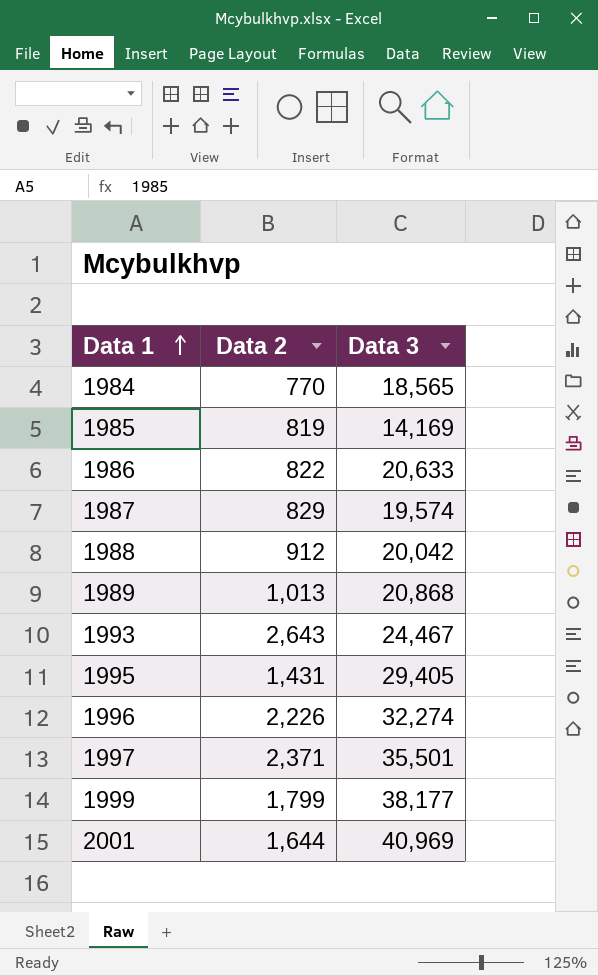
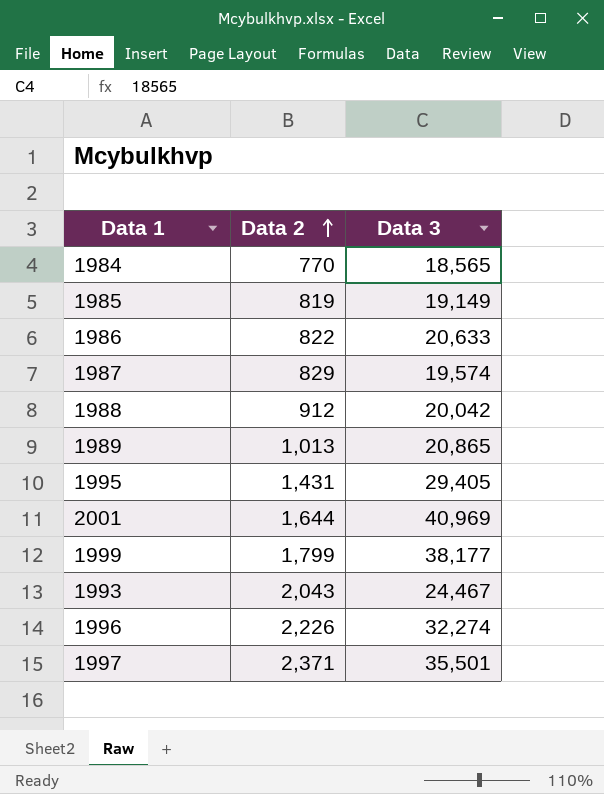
row order: Data 1 ascending -> Data 2 ascending
1985 | Data 3: 14,169 -> 19,149
1989 | Data 3: 20,868 -> 20,865
1993 | Data 2: 2,643 -> 2,043

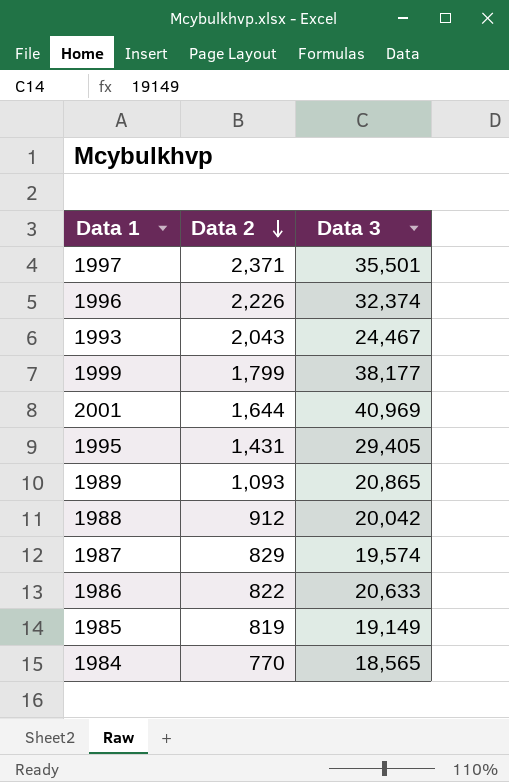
row order: Data 2 ascending -> Data 2 descending
1996 | Data 3: 32,274 -> 32,374
1989 | Data 2: 1,013 -> 1,093

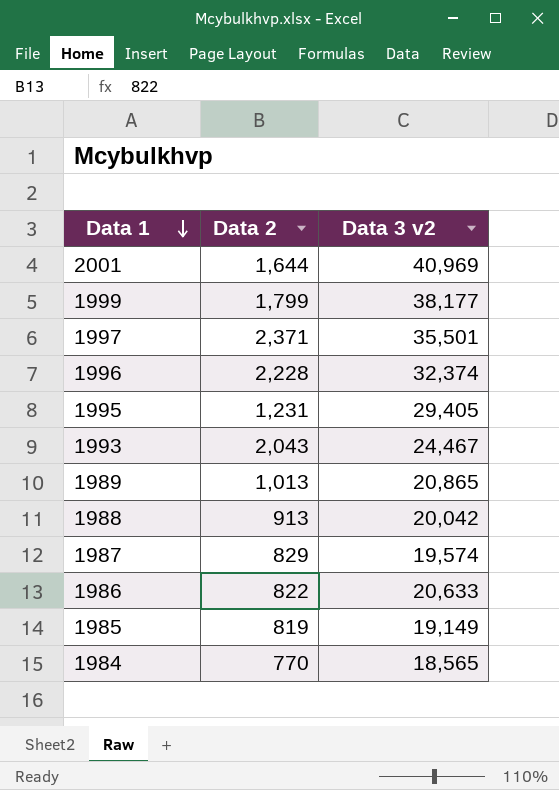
row order: Data 2 descending -> Data 1 descending
column name: Data 3 -> Data 3 v2
1996 | Data 2: 2,226 -> 2,228
1995 | Data 2: 1,431 -> 1,231
1989 | Data 2: 1,093 -> 1,013
1988 | Data 2: 912 -> 913

